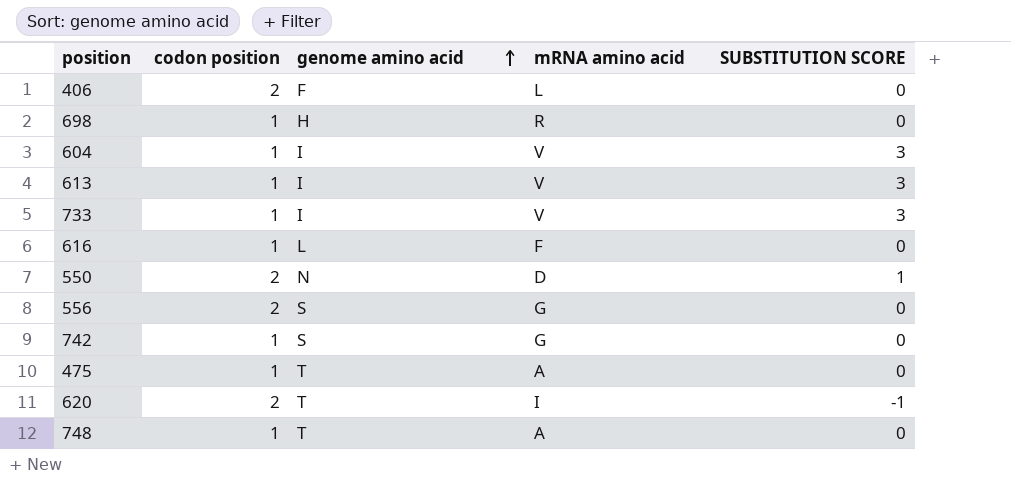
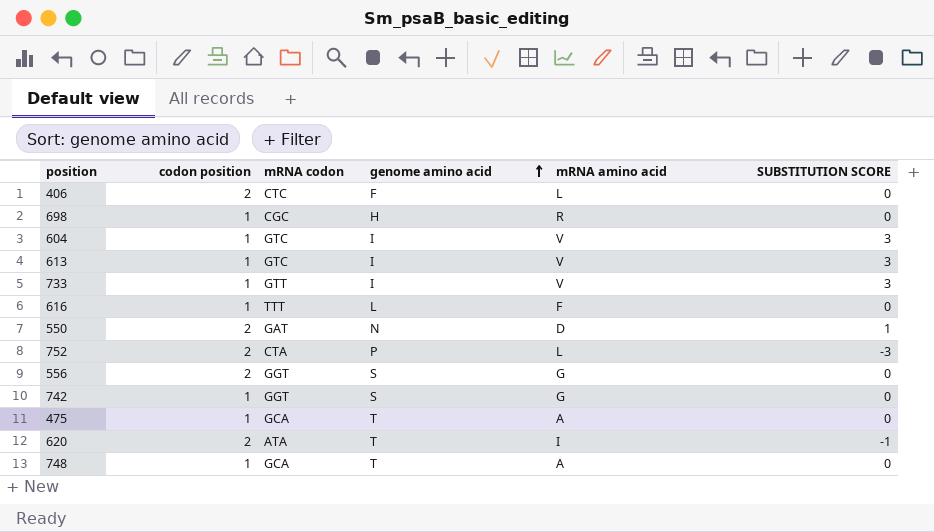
column mRNA codon | position: none -> 3
row 752: none -> 2 | CTA | P | L | -3

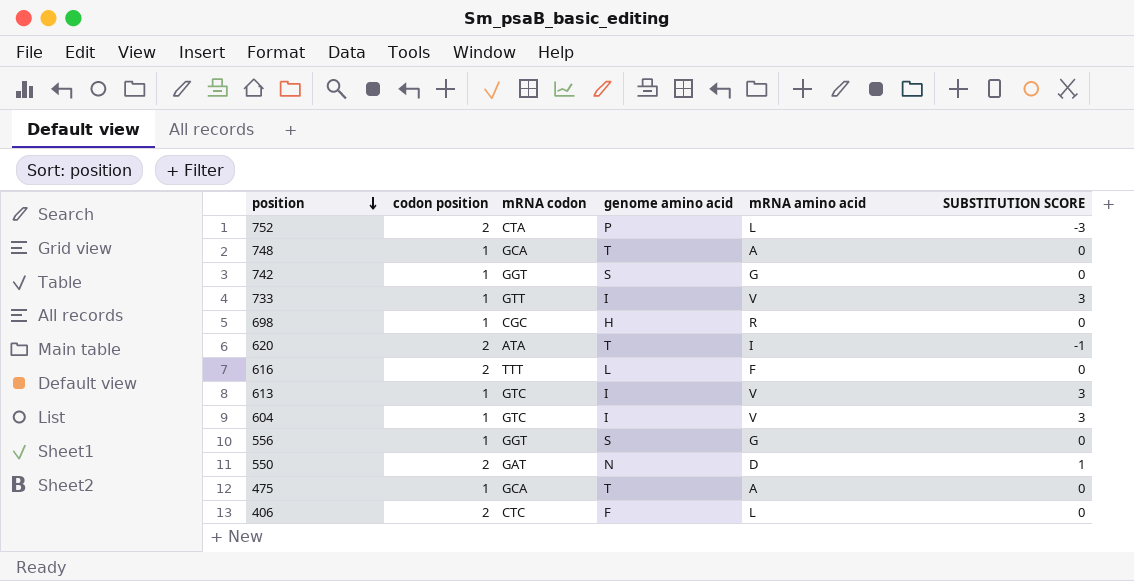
row order: genome amino acid ascending -> position descending
616 | codon position: 1 -> 2
556 | codon position: 2 -> 1

